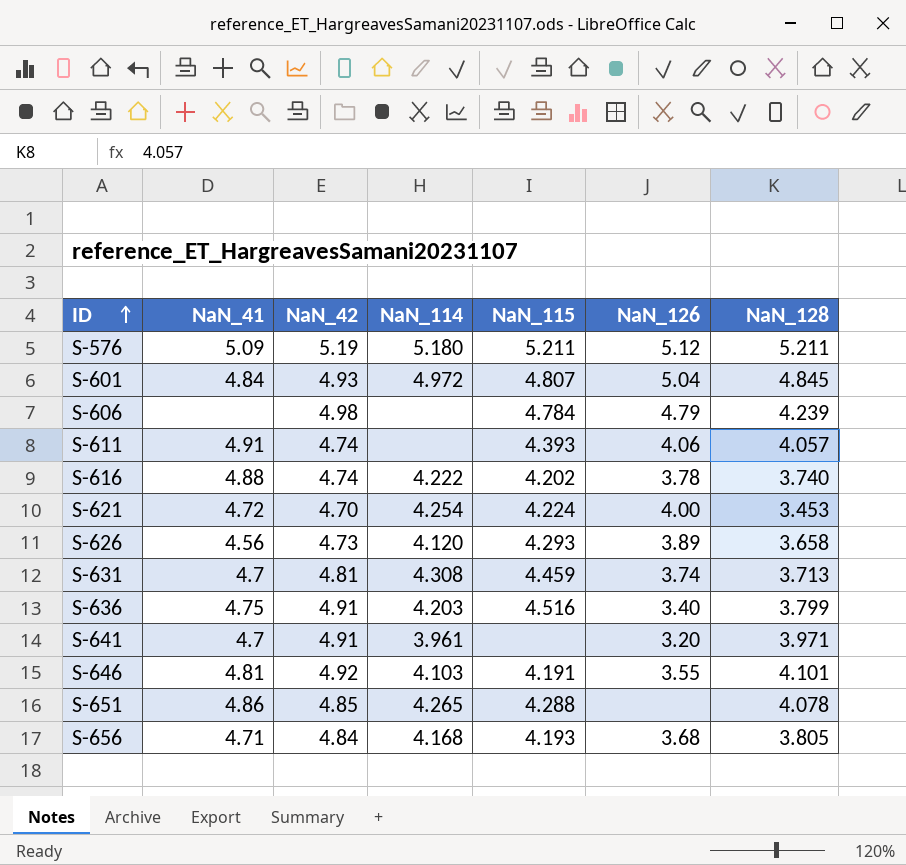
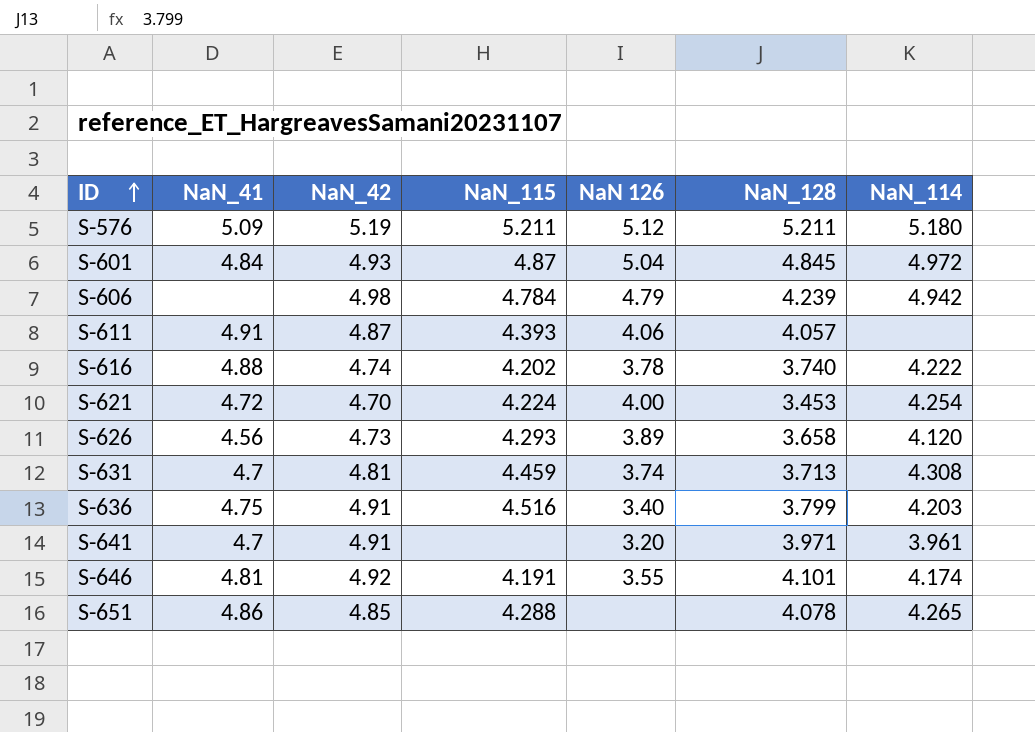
column name: NaN_126 -> NaN 126
column NaN_114 | position: 4 -> 7
row S-656: 4.71 | 4.84 | 4.168 | 4.193 | 3.68 | 3.805 -> none
S-601 | NaN_115: 4.807 -> 4.87
S-606 | NaN_114: none -> 4.942
S-611 | NaN_42: 4.74 -> 4.87
S-646 | NaN_114: 4.103 -> 4.174

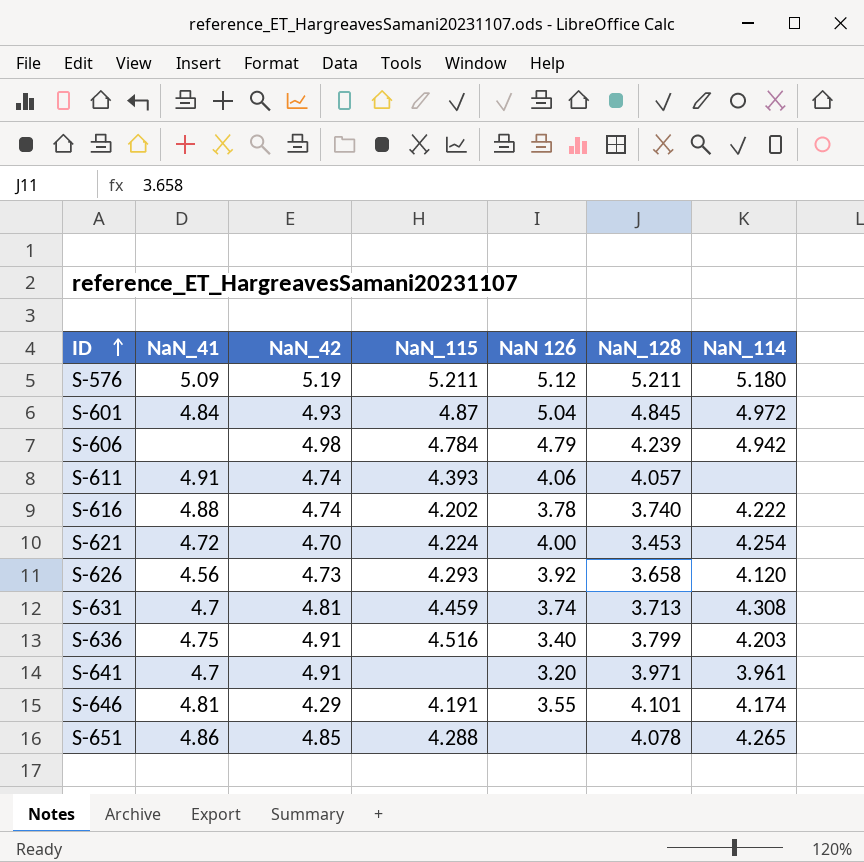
S-611 | NaN_42: 4.87 -> 4.74
S-626 | NaN 126: 3.89 -> 3.92
S-646 | NaN_42: 4.92 -> 4.29

